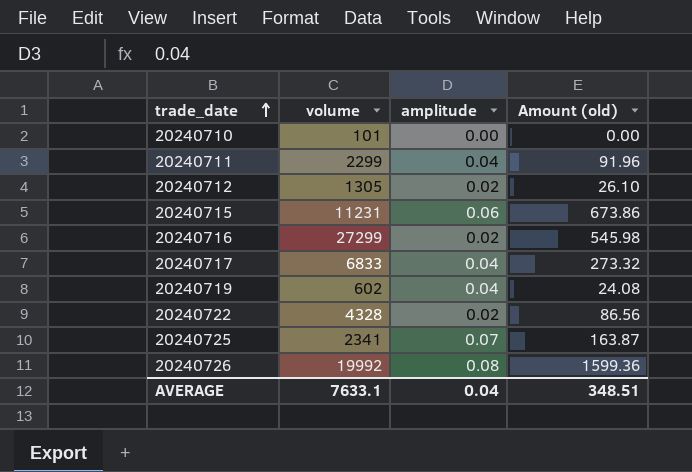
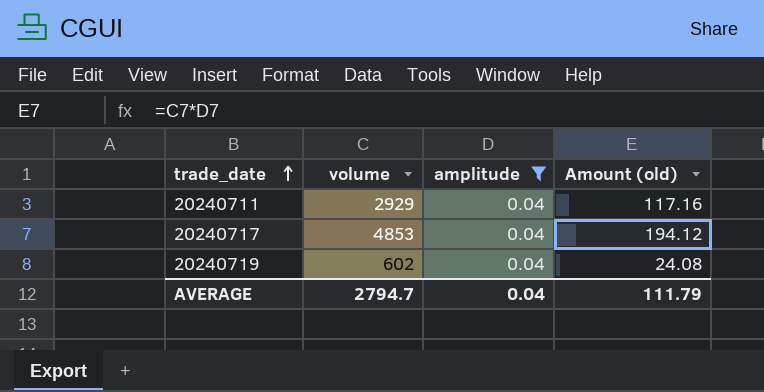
filter: none -> amplitude = 0.04
20240711 | volume: 2299 -> 2929
20240711 | Amount (old): 91.96 -> 117.16
20240717 | volume: 6833 -> 4853
20240717 | Amount (old): 273.32 -> 194.12
AVERAGE | volume: 7633.1 -> 2794.7
AVERAGE | Amount (old): 348.51 -> 111.79

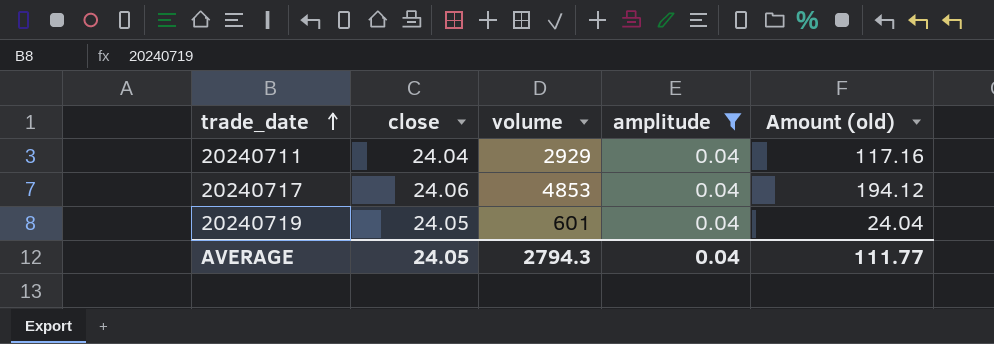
column close | position: none -> 2
20240719 | volume: 602 -> 601
20240719 | Amount (old): 24.08 -> 24.04
AVERAGE | volume: 2794.7 -> 2794.3
AVERAGE | Amount (old): 111.79 -> 111.77

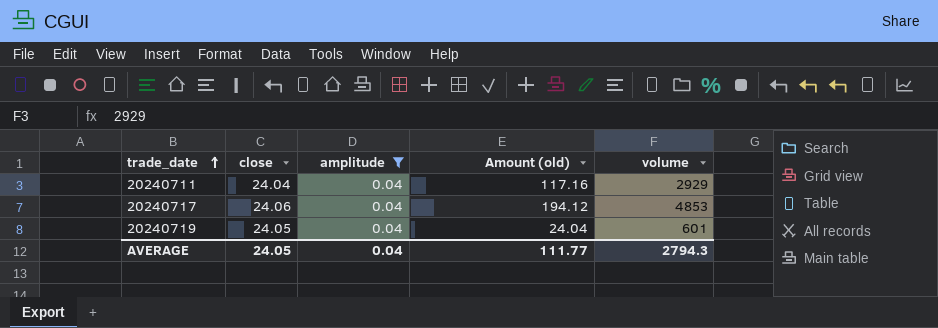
column volume | position: 3 -> 5

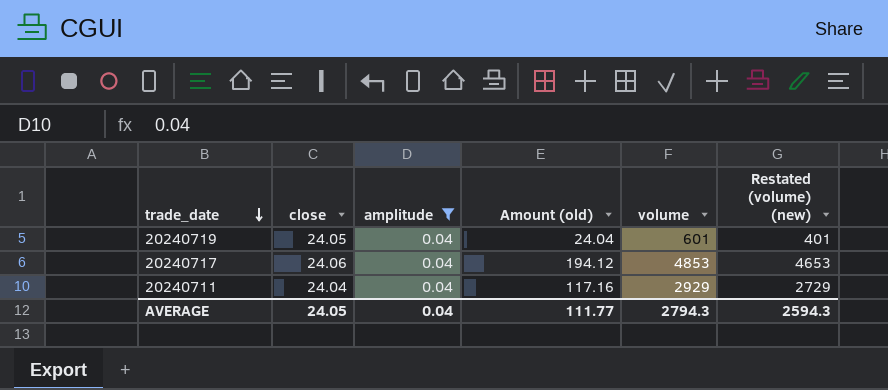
row order: trade_date ascending -> trade_date descending
column Restated (volume) (new) | formula: none -> [volume] - 200

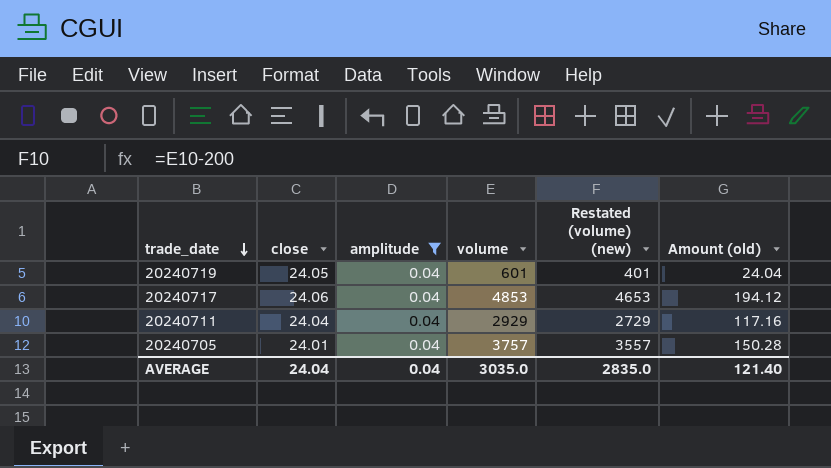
column Amount (old) | position: 4 -> 6
row 20240705: none -> 24.01 | 0.04 | 3757 | 3557 | 150.28
AVERAGE | close: 24.05 -> 24.04
AVERAGE | volume: 2794.3 -> 3035.0
AVERAGE | Restated (volume) (new): 2594.3 -> 2835.0
AVERAGE | Amount (old): 111.77 -> 121.40

